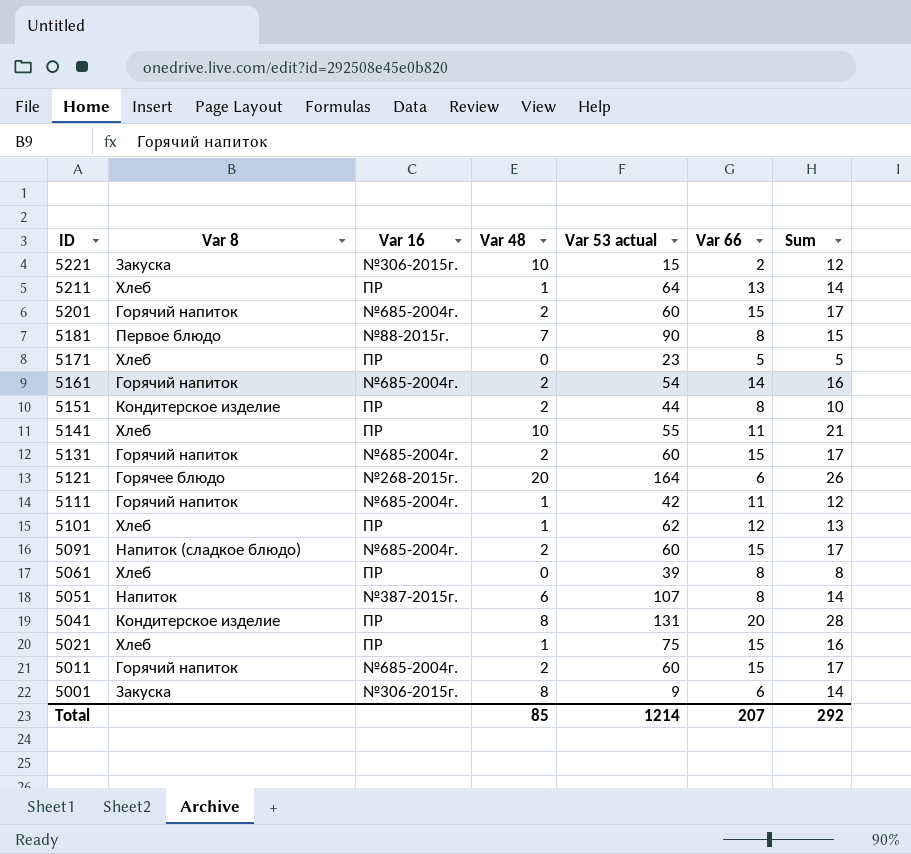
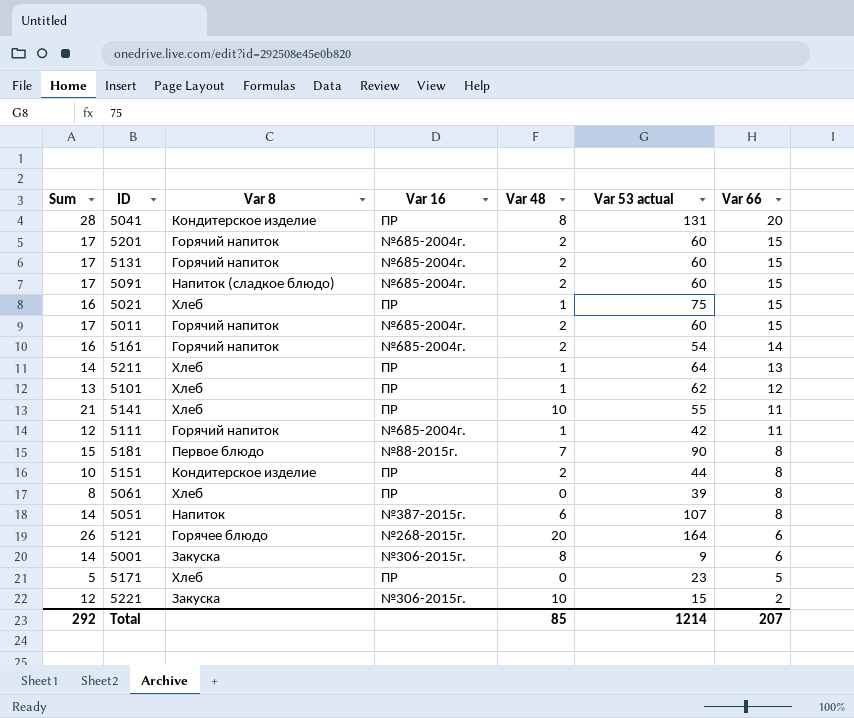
row order: ID descending -> Var 66 descending
column Sum | position: 7 -> 1

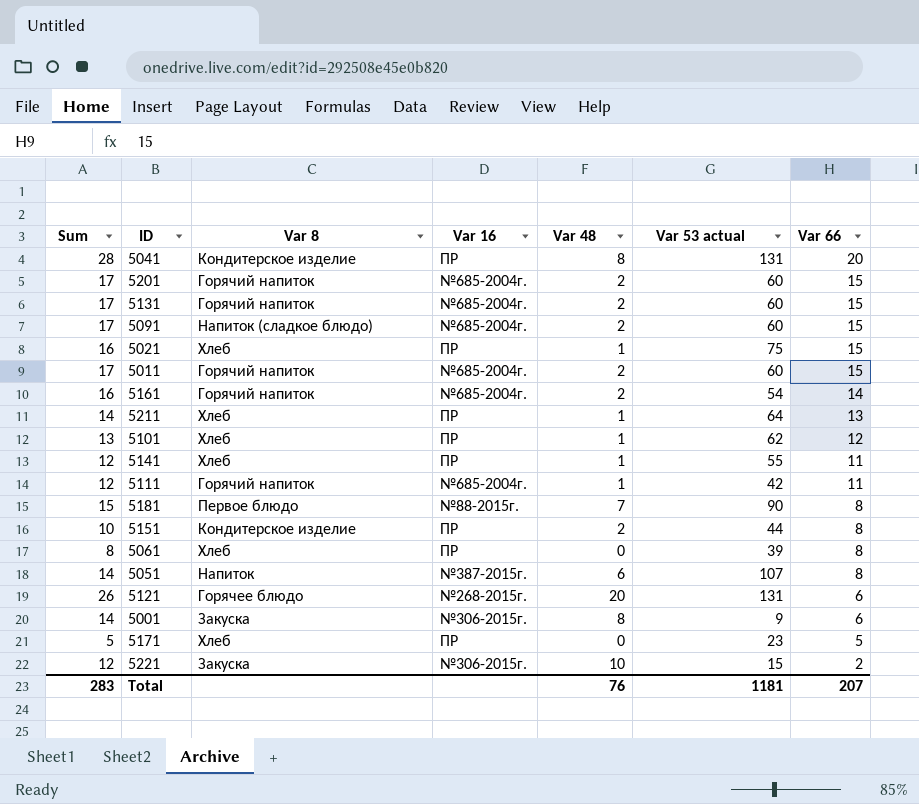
5141 | Sum: 21 -> 12
5141 | Var 48: 10 -> 1
5121 | Var 53 actual: 164 -> 131
Total | Sum: 292 -> 283
Total | Var 48: 85 -> 76
Total | Var 53 actual: 1214 -> 1181

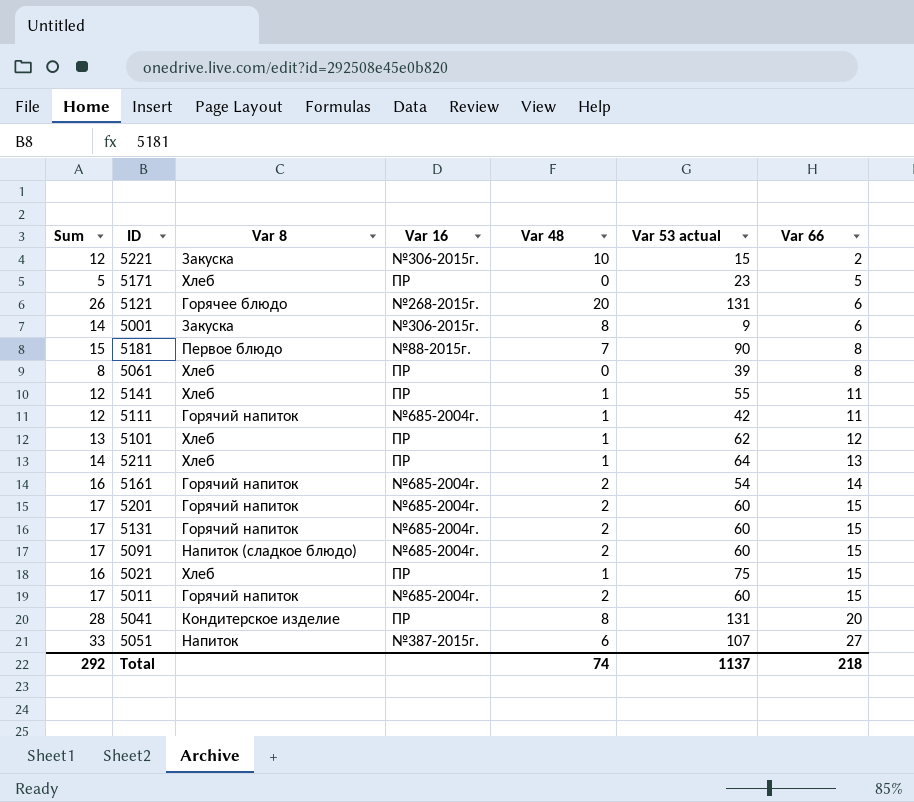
row order: Var 66 descending -> Var 66 ascending
row 5151: 10 | Кондитерское изделие | ПР | 2 | 44 | 8 -> none
5051 | Sum: 14 -> 33
5051 | Var 66: 8 -> 27
Total | Sum: 283 -> 292
Total | Var 48: 76 -> 74
Total | Var 53 actual: 1181 -> 1137
Total | Var 66: 207 -> 218

